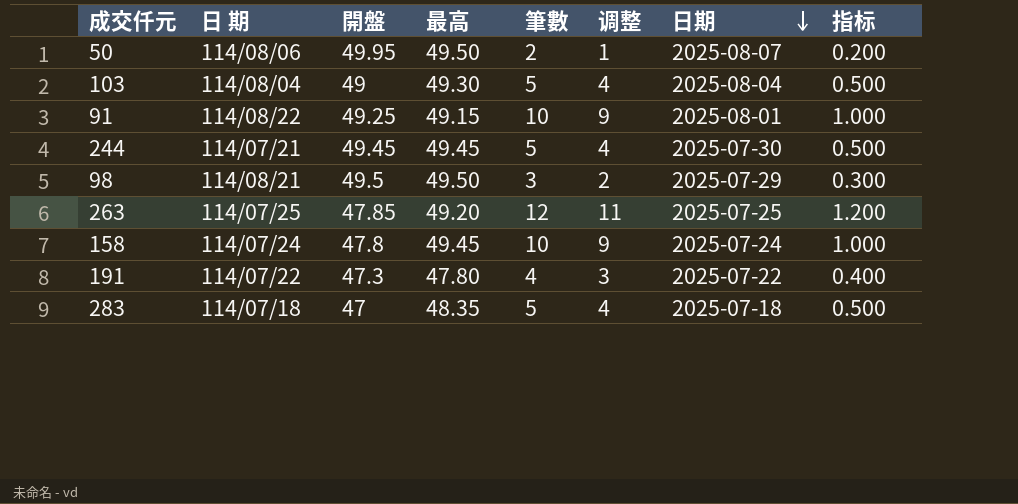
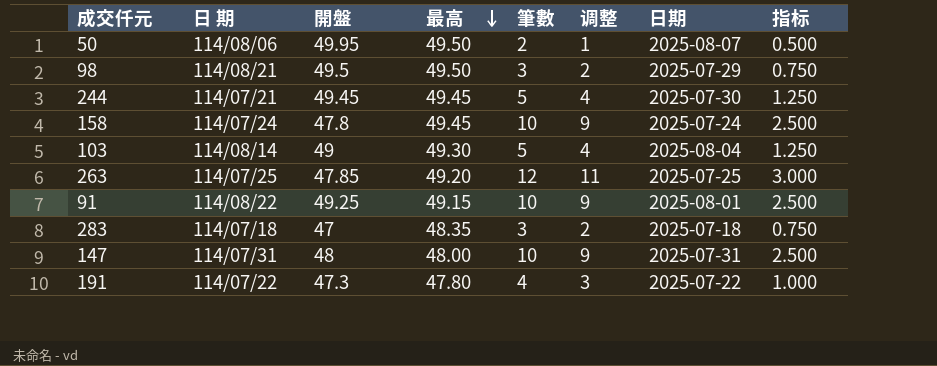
row order: 日期 descending -> 最高 descending
column 指标 | formula: [筆數] * 0.1 -> [筆數] * 0.25
103 | 日 期: 114/08/04 -> 114/08/14
283 | 筆數: 5 -> 3
283 | 调整: 4 -> 2
row 147: none -> 114/07/31 | 48 | 48.00 | 10 | 9 | 2025-07-31 | 2.500

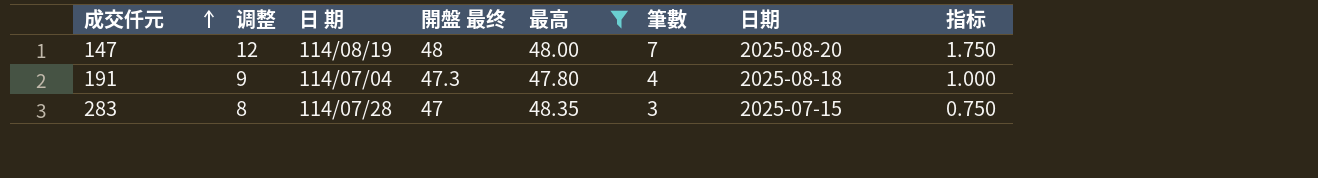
filter: none -> 最高 <= 48.35
row order: 最高 descending -> 成交仟元 ascending
column 调整 | formula: [筆數] - 1 -> [筆數] + 5
column 调整 | position: 6 -> 2
column name: 開盤 -> 開盤 最终
147 | 日 期: 114/07/31 -> 114/08/19
147 | 筆數: 10 -> 7
147 | 日期: 2025-07-31 -> 2025-08-20
147 | 指标: 2.500 -> 1.750
191 | 日 期: 114/07/22 -> 114/07/04
191 | 日期: 2025-07-22 -> 2025-08-18
283 | 日 期: 114/07/18 -> 114/07/28
283 | 日期: 2025-07-18 -> 2025-07-15

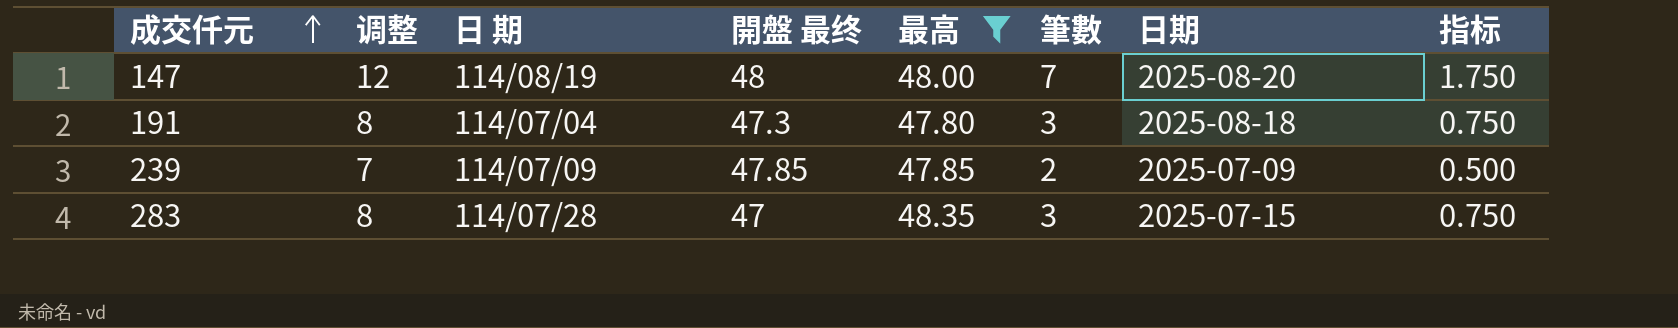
191 | 调整: 9 -> 8
191 | 筆數: 4 -> 3
191 | 指标: 1.000 -> 0.750
row 239: none -> 7 | 114/07/09 | 47.85 | 47.85 | 2 | 2025-07-09 | 0.500

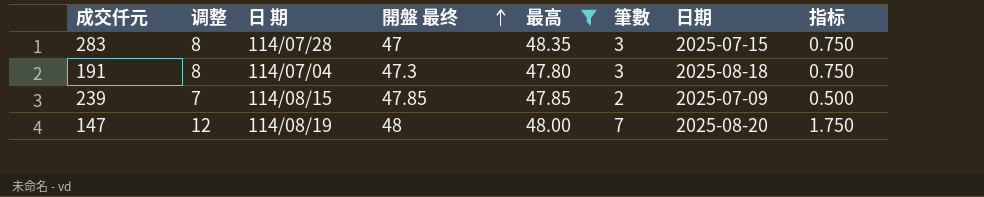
row order: 成交仟元 ascending -> 開盤 最终 ascending
239 | 日 期: 114/07/09 -> 114/08/15

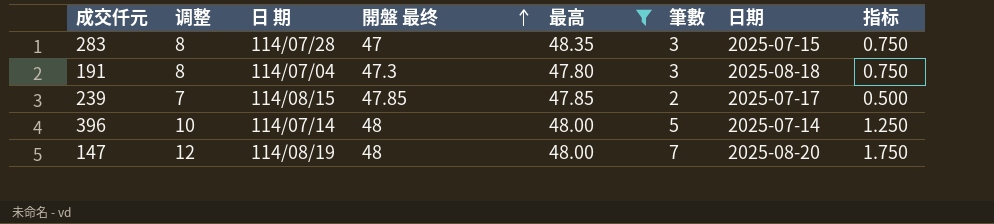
239 | 日期: 2025-07-09 -> 2025-07-17
row 396: none -> 10 | 114/07/14 | 48 | 48.00 | 5 | 2025-07-14 | 1.250

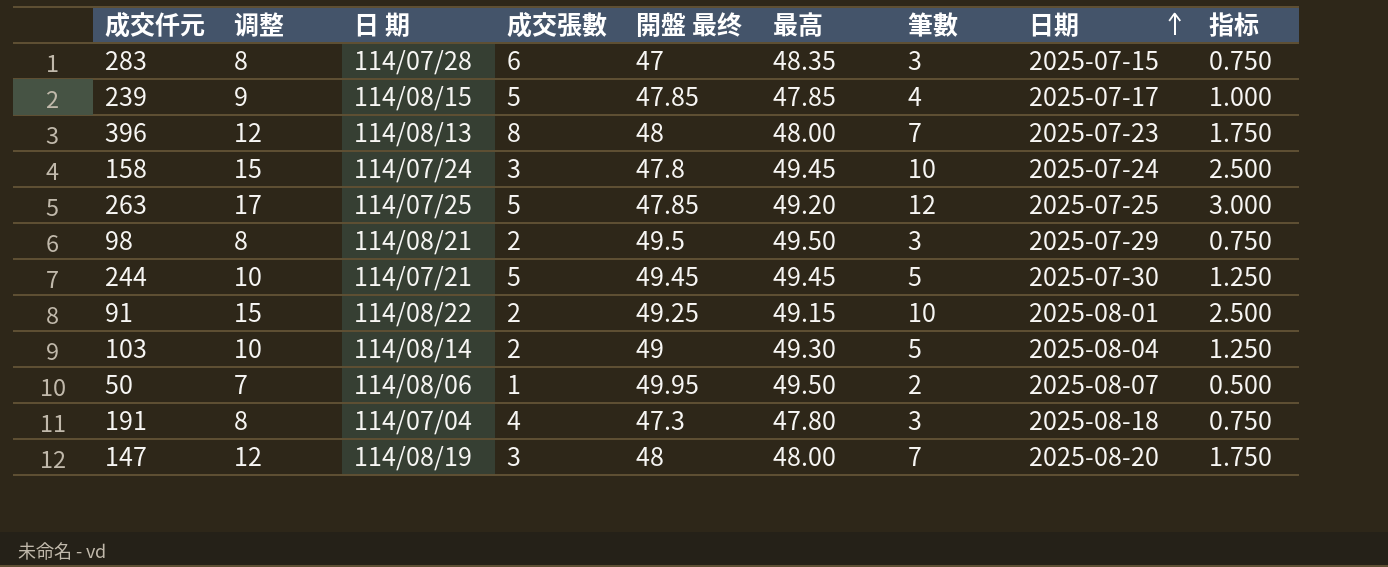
filter: 最高 <= 48.35 -> none
row order: 開盤 最终 ascending -> 日期 ascending
column 成交張數 | position: none -> 4
239 | 调整: 7 -> 9
239 | 筆數: 2 -> 4
239 | 指标: 0.500 -> 1.000
396 | 调整: 10 -> 12
396 | 日 期: 114/07/14 -> 114/08/13
396 | 筆數: 5 -> 7
396 | 日期: 2025-07-14 -> 2025-07-23
396 | 指标: 1.250 -> 1.750

